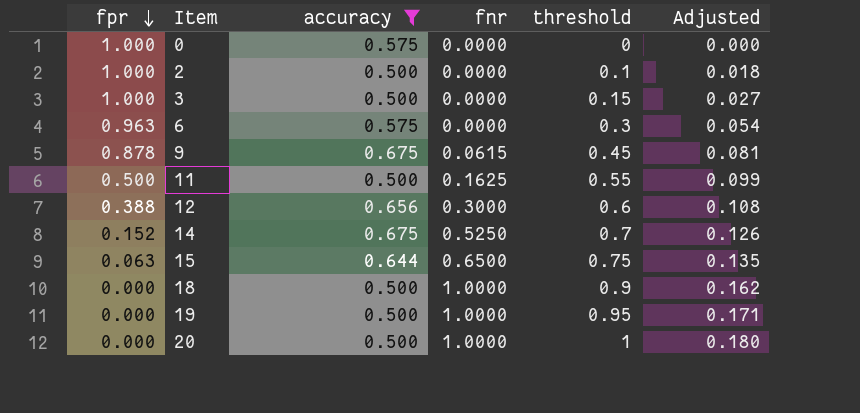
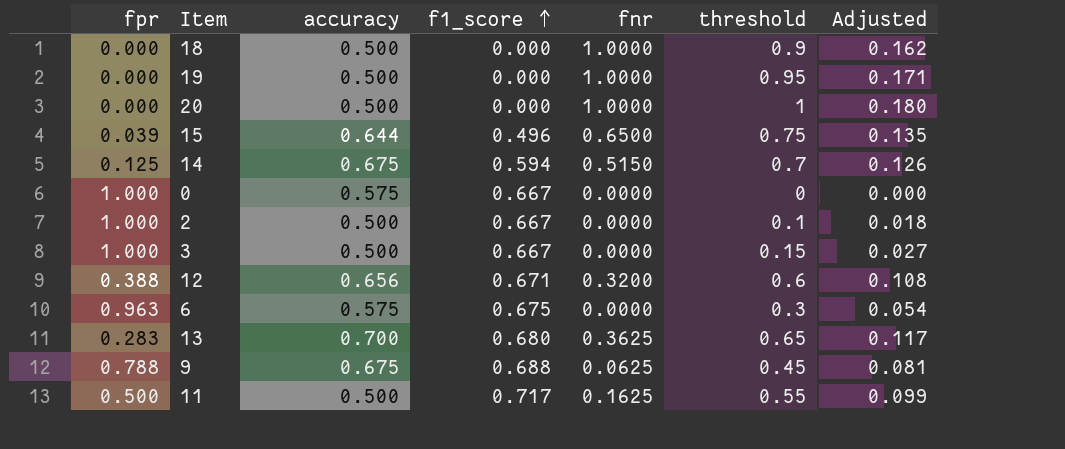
filter: accuracy != 0.700 -> none
row order: fpr descending -> f1_score ascending
column f1_score | position: none -> 4
15 | fpr: 0.063 -> 0.039
14 | fpr: 0.152 -> 0.125
14 | fnr: 0.5250 -> 0.5150
12 | fnr: 0.3000 -> 0.3200
9 | fpr: 0.878 -> 0.788
9 | fnr: 0.0615 -> 0.0625

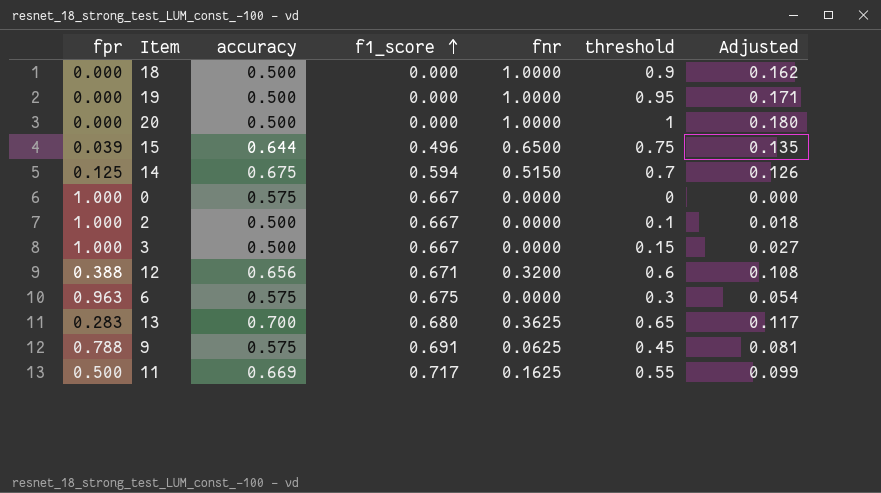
9 | accuracy: 0.675 -> 0.575
9 | f1_score: 0.688 -> 0.691
11 | accuracy: 0.500 -> 0.669

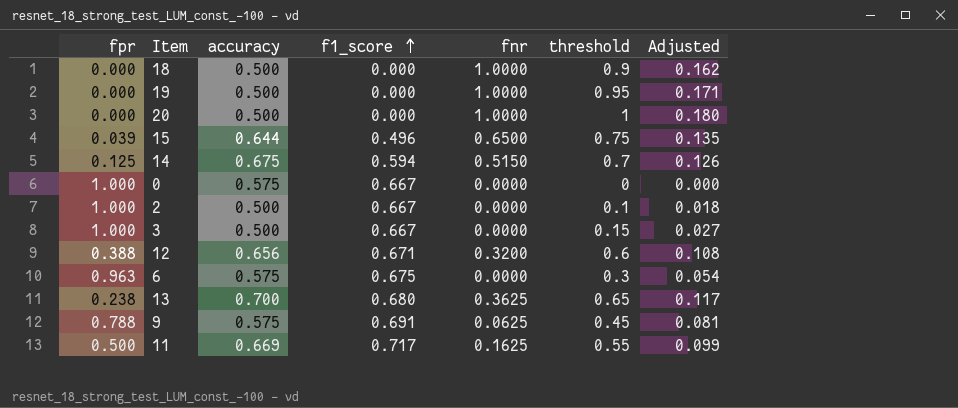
13 | fpr: 0.283 -> 0.238

